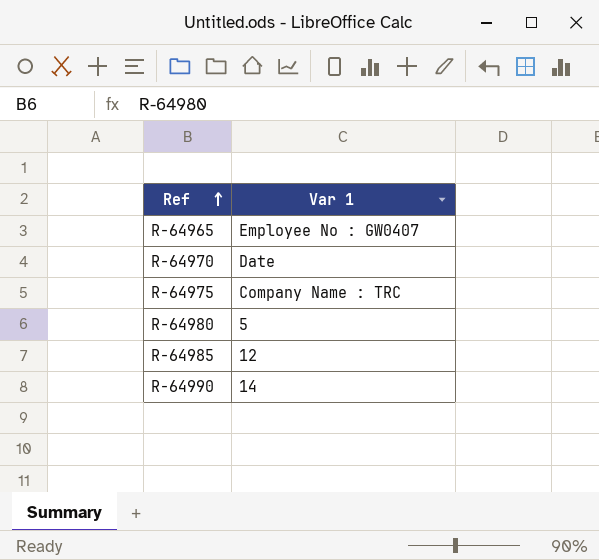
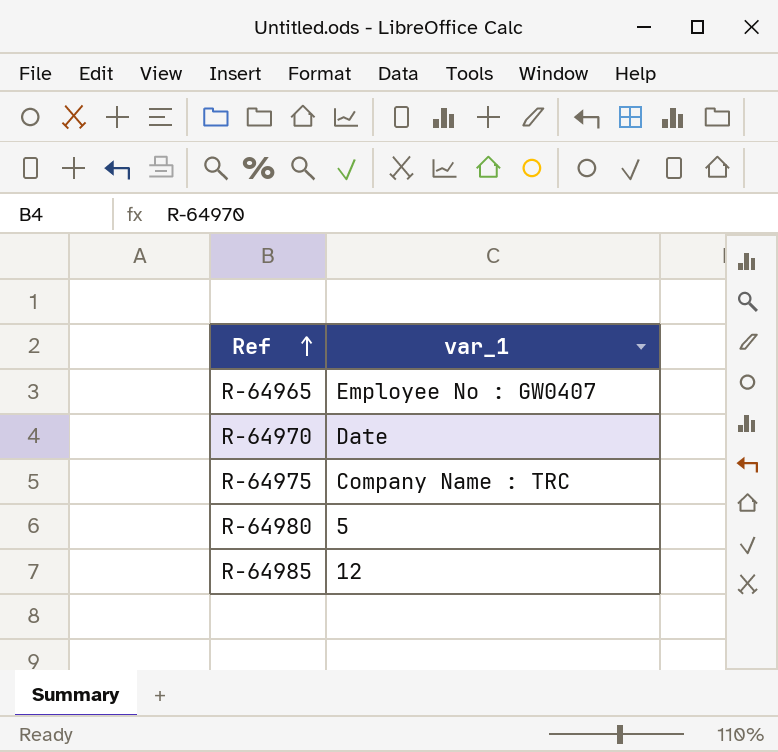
column name: Var 1 -> var_1
row R-64990: 14 -> none

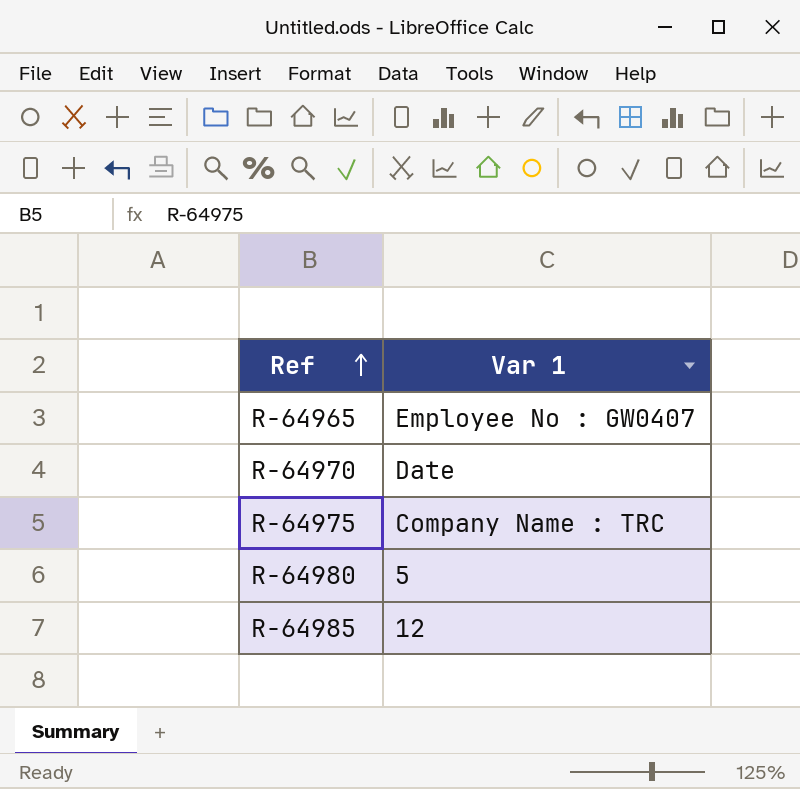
column name: var_1 -> Var 1

